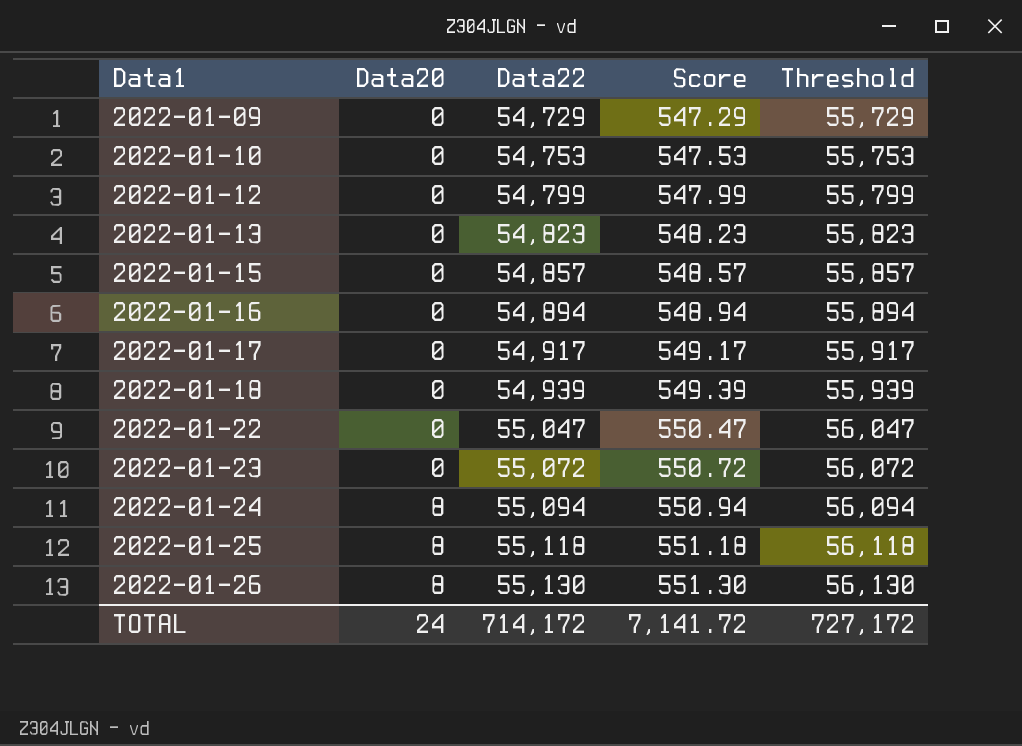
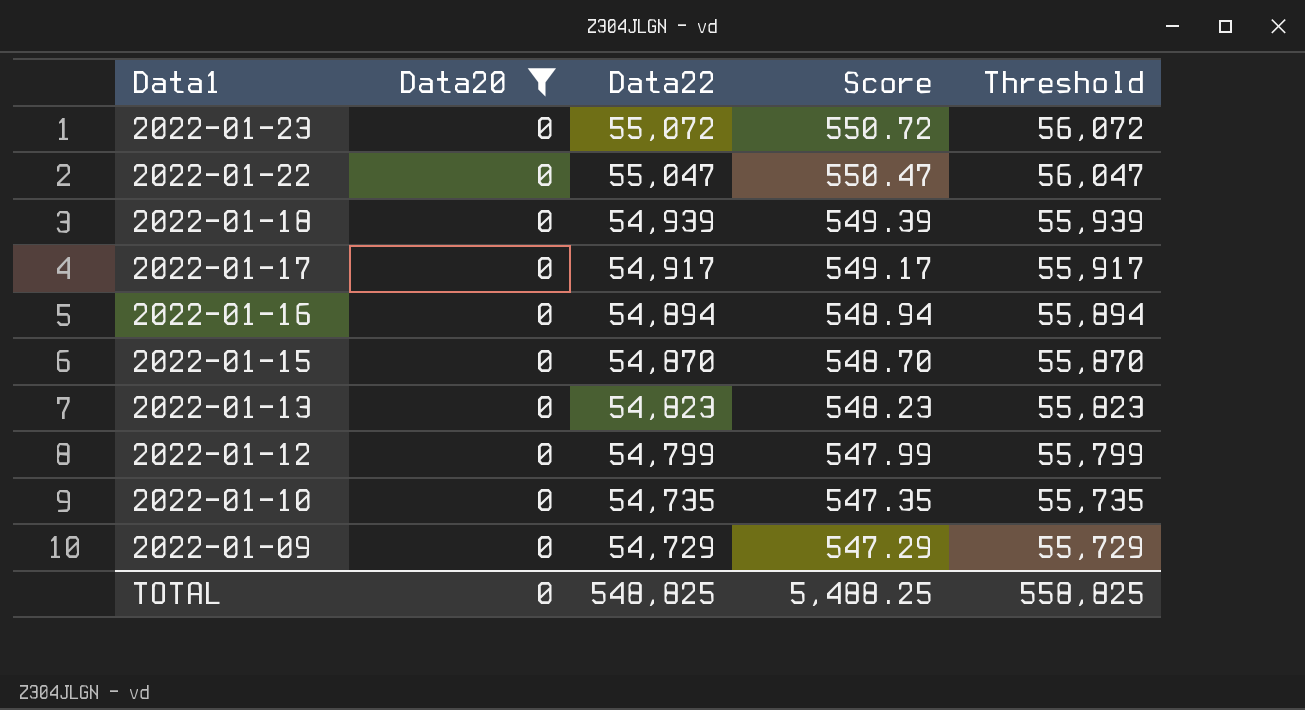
filter: none -> Data20 = 0
row order: Data1 ascending -> Data1 descending
2022-01-15 | Data22: 54,857 -> 54,870
2022-01-15 | Score: 548.57 -> 548.70
2022-01-15 | Threshold: 55,857 -> 55,870
2022-01-10 | Data22: 54,753 -> 54,735
2022-01-10 | Score: 547.53 -> 547.35
2022-01-10 | Threshold: 55,753 -> 55,735
TOTAL | Data20: 24 -> 0
TOTAL | Data22: 714,172 -> 548,825
TOTAL | Score: 7,141.72 -> 5,488.25
TOTAL | Threshold: 727,172 -> 558,825

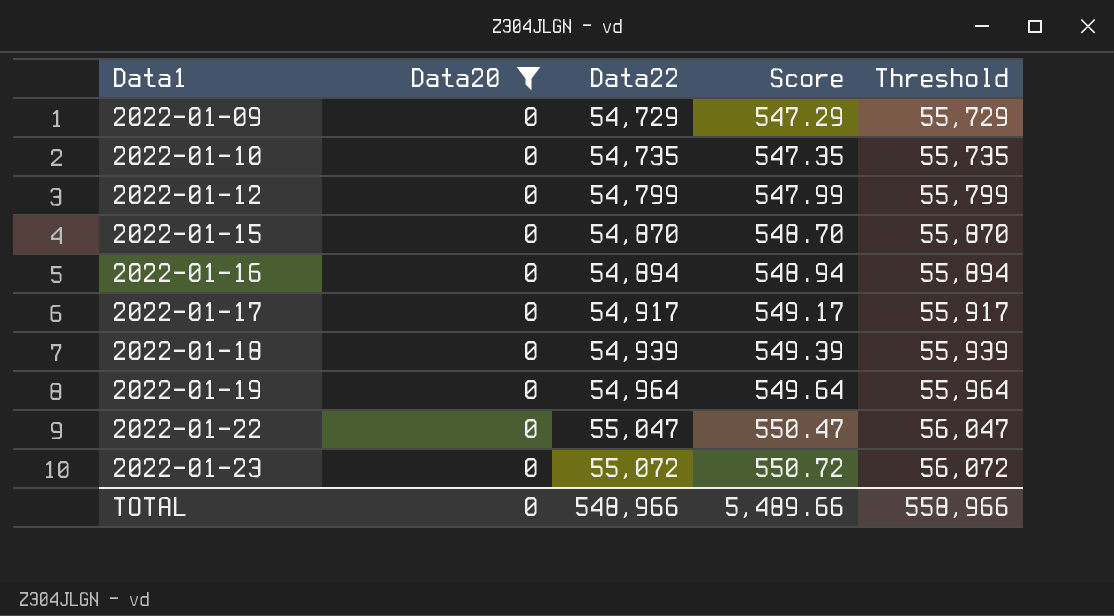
row order: Data1 descending -> Data1 ascending
row 2022-01-13: 0 | 54,823 | 548.23 | 55,823 -> none
row 2022-01-19: none -> 0 | 54,964 | 549.64 | 55,964
TOTAL | Data22: 548,825 -> 548,966
TOTAL | Score: 5,488.25 -> 5,489.66
TOTAL | Threshold: 558,825 -> 558,966

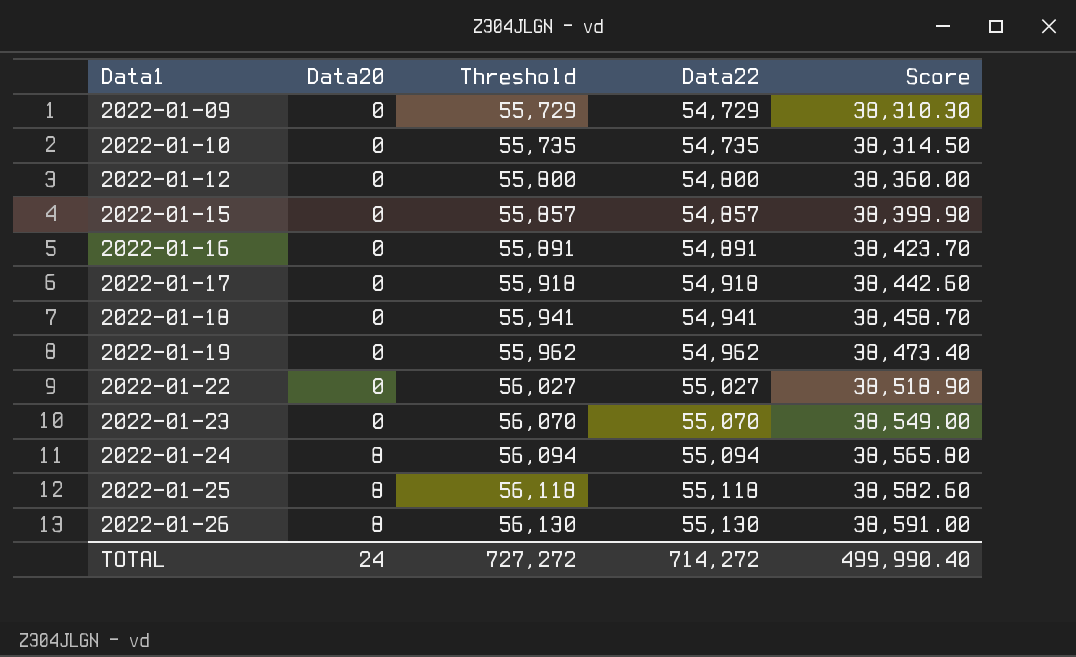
filter: Data20 = 0 -> none
column Threshold | position: 5 -> 3
column Score | formula: [Data22] * 0.01 -> [Data22] * 0.7
2022-01-12 | Threshold: 55,799 -> 55,800
2022-01-12 | Data22: 54,799 -> 54,800
2022-01-15 | Threshold: 55,870 -> 55,857
2022-01-15 | Data22: 54,870 -> 54,857
2022-01-16 | Threshold: 55,894 -> 55,891
2022-01-16 | Data22: 54,894 -> 54,891
2022-01-17 | Threshold: 55,917 -> 55,918
2022-01-17 | Data22: 54,917 -> 54,918
2022-01-18 | Threshold: 55,939 -> 55,941
2022-01-18 | Data22: 54,939 -> 54,941
2022-01-19 | Threshold: 55,964 -> 55,962
2022-01-19 | Data22: 54,964 -> 54,962
2022-01-22 | Threshold: 56,047 -> 56,027
2022-01-22 | Data22: 55,047 -> 55,027
2022-01-23 | Threshold: 56,072 -> 56,070
2022-01-23 | Data22: 55,072 -> 55,070
TOTAL | Data20: 0 -> 24
TOTAL | Threshold: 558,966 -> 727,272
TOTAL | Data22: 548,966 -> 714,272
TOTAL | Score: 5,489.66 -> 499,990.40

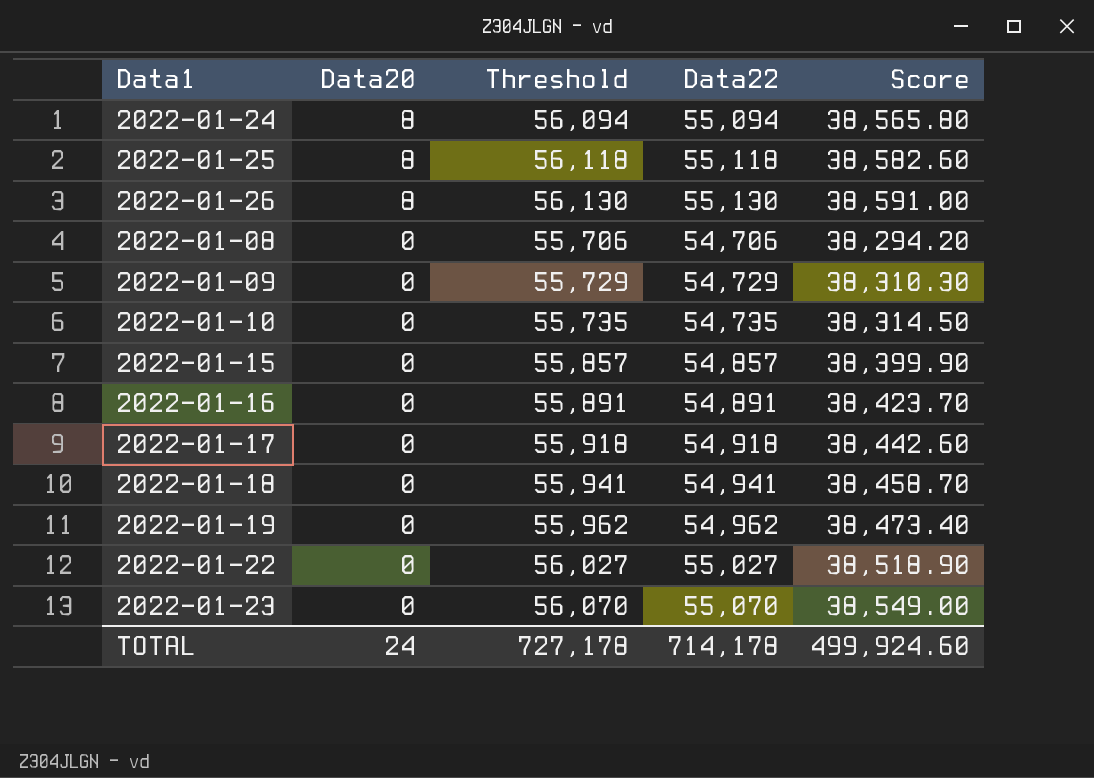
row order: Data1 ascending -> Data20 descending
row 2022-01-12: 0 | 55,800 | 54,800 | 38,360.00 -> none
row 2022-01-08: none -> 0 | 55,706 | 54,706 | 38,294.20
TOTAL | Threshold: 727,272 -> 727,178
TOTAL | Data22: 714,272 -> 714,178
TOTAL | Score: 499,990.40 -> 499,924.60

